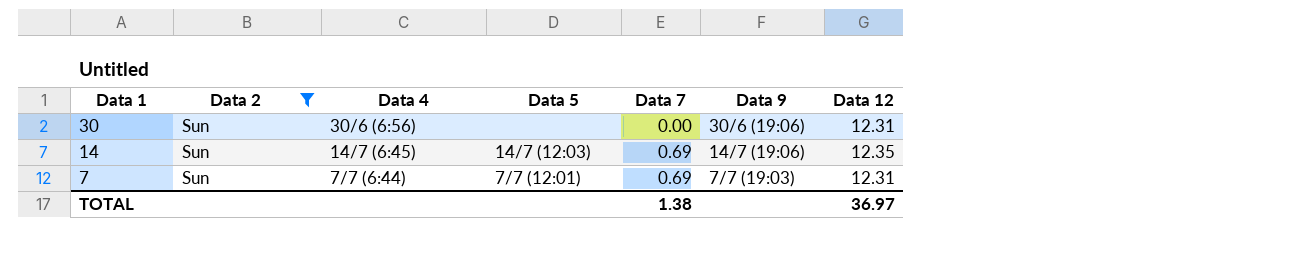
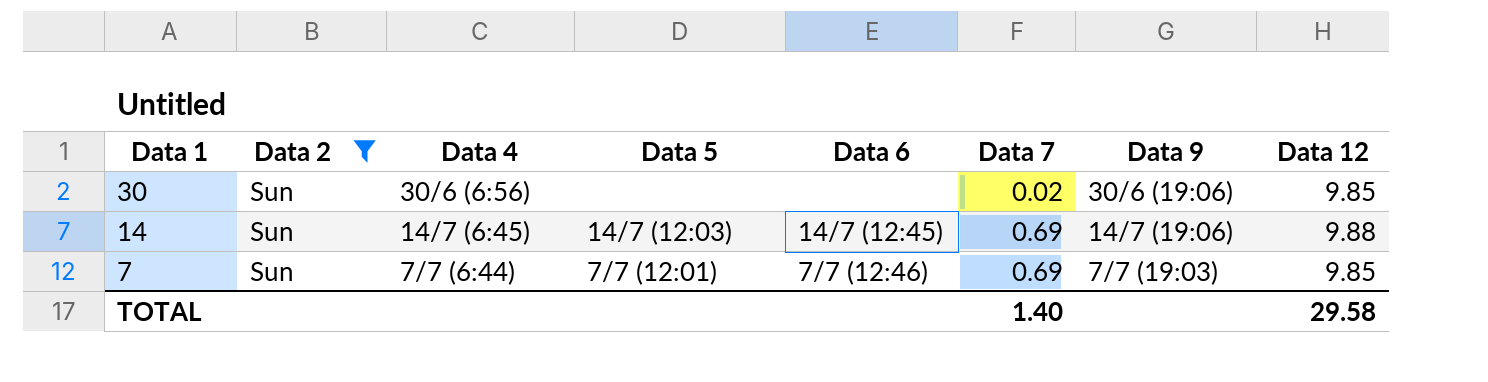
column Data 6 | position: none -> 5
30 | Data 7: 0.00 -> 0.02
30 | Data 12: 12.31 -> 9.85
14 | Data 12: 12.35 -> 9.88
7 | Data 12: 12.31 -> 9.85
TOTAL | Data 7: 1.38 -> 1.40
TOTAL | Data 12: 36.97 -> 29.58

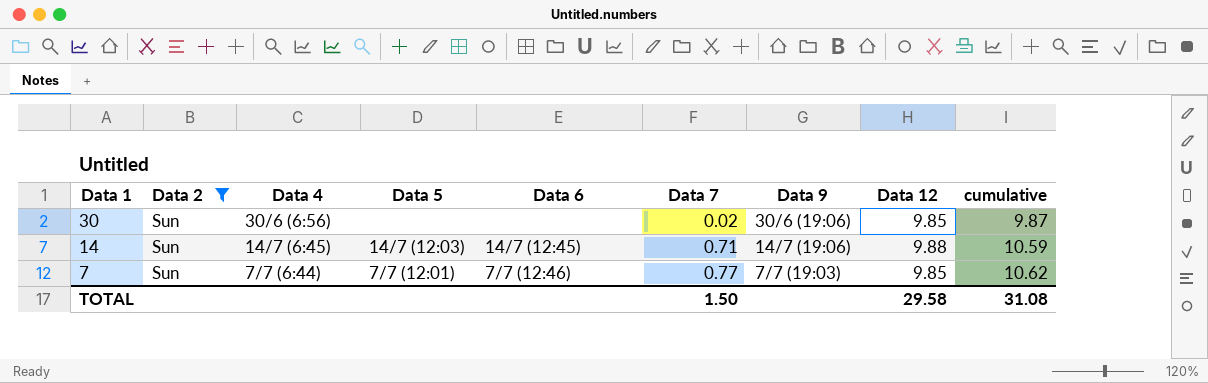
column cumulative | formula: none -> [Data 7] + [Data 12]
14 | Data 7: 0.69 -> 0.71
7 | Data 7: 0.69 -> 0.77
TOTAL | Data 7: 1.40 -> 1.50

